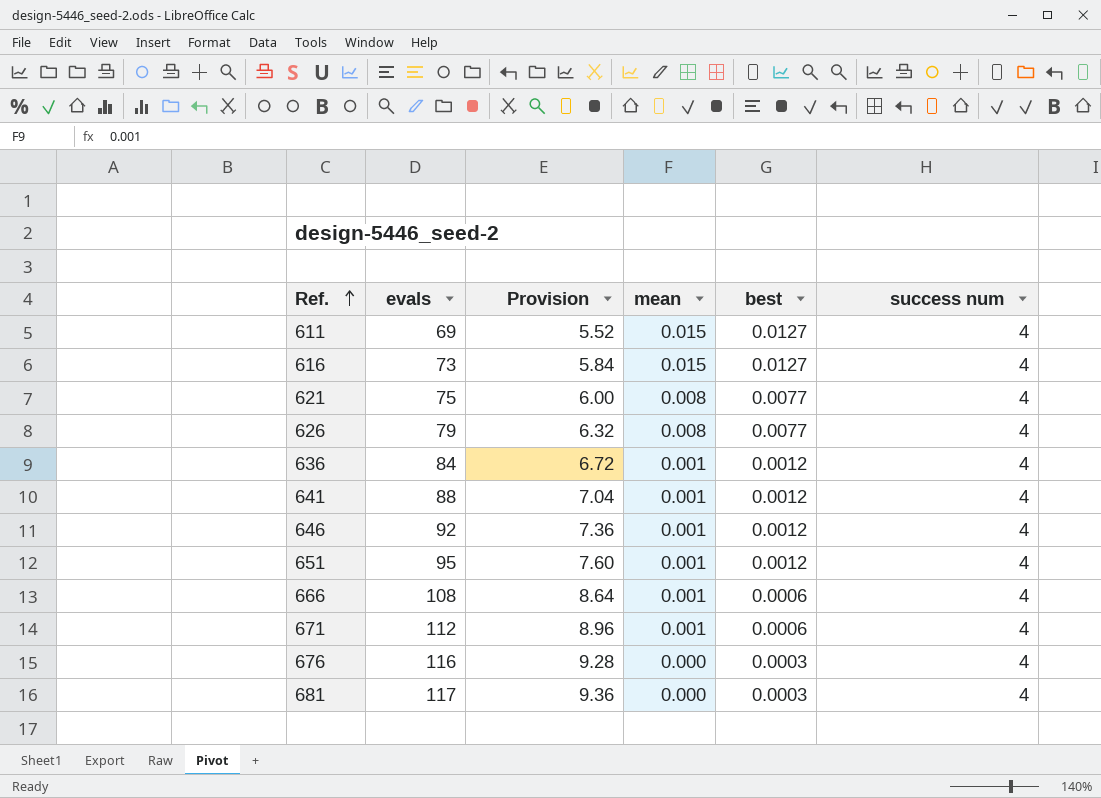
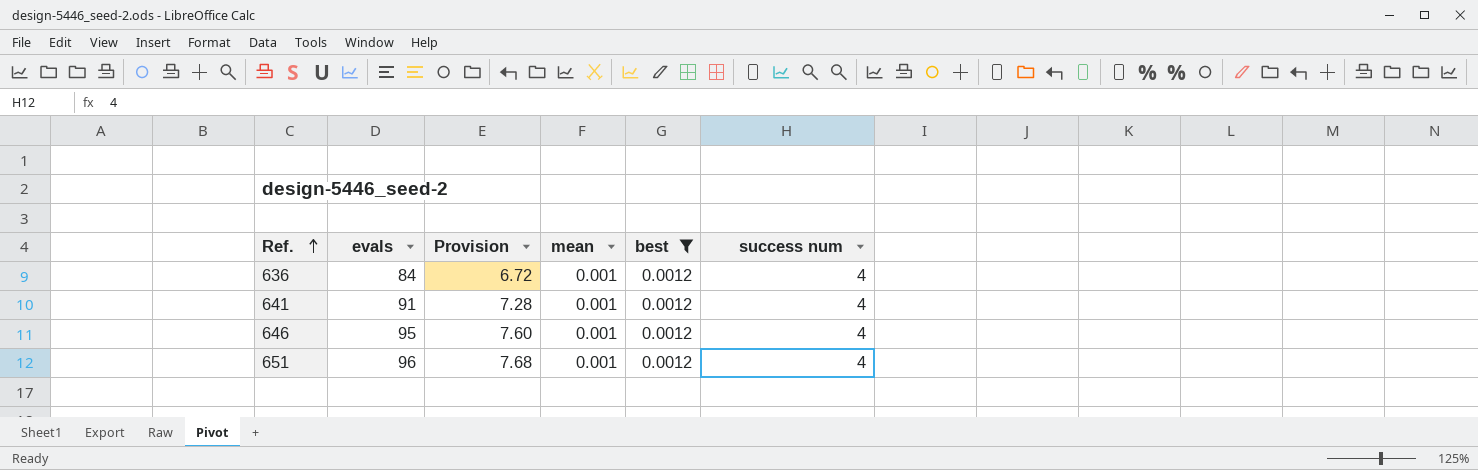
filter: none -> best = 0.0012
641 | evals: 88 -> 91
641 | Provision: 7.04 -> 7.28
646 | evals: 92 -> 95
646 | Provision: 7.36 -> 7.60
651 | evals: 95 -> 96
651 | Provision: 7.60 -> 7.68

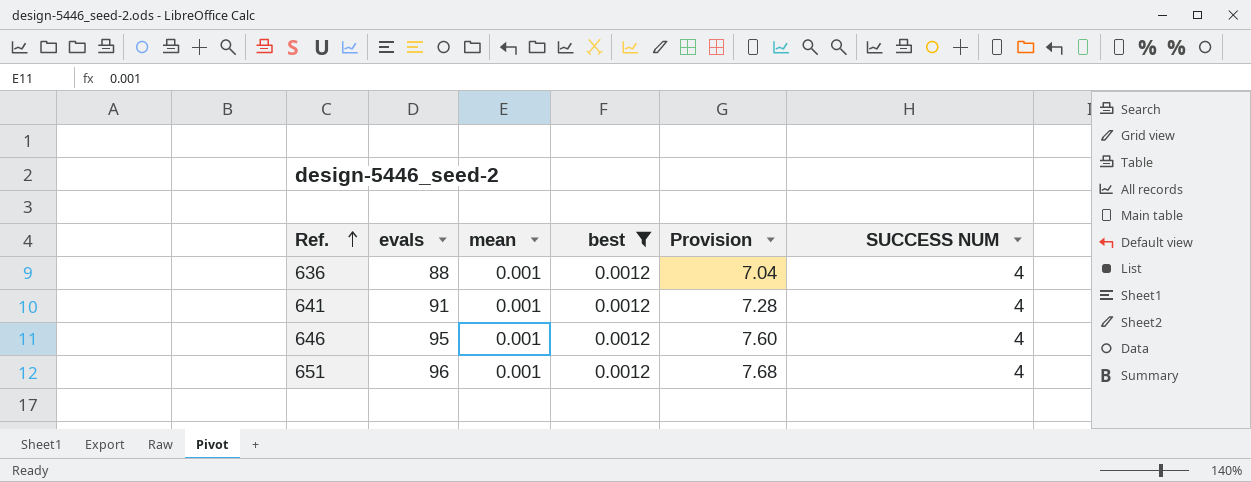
column Provision | position: 3 -> 5
column name: success num -> SUCCESS NUM
636 | evals: 84 -> 88
636 | Provision: 6.72 -> 7.04

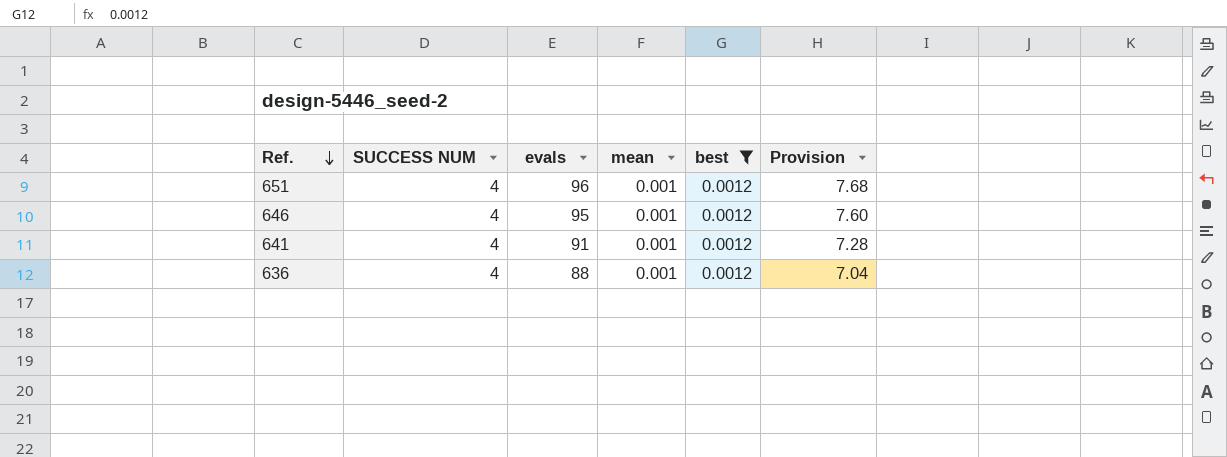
row order: Ref. ascending -> Ref. descending
column SUCCESS NUM | position: 6 -> 2

